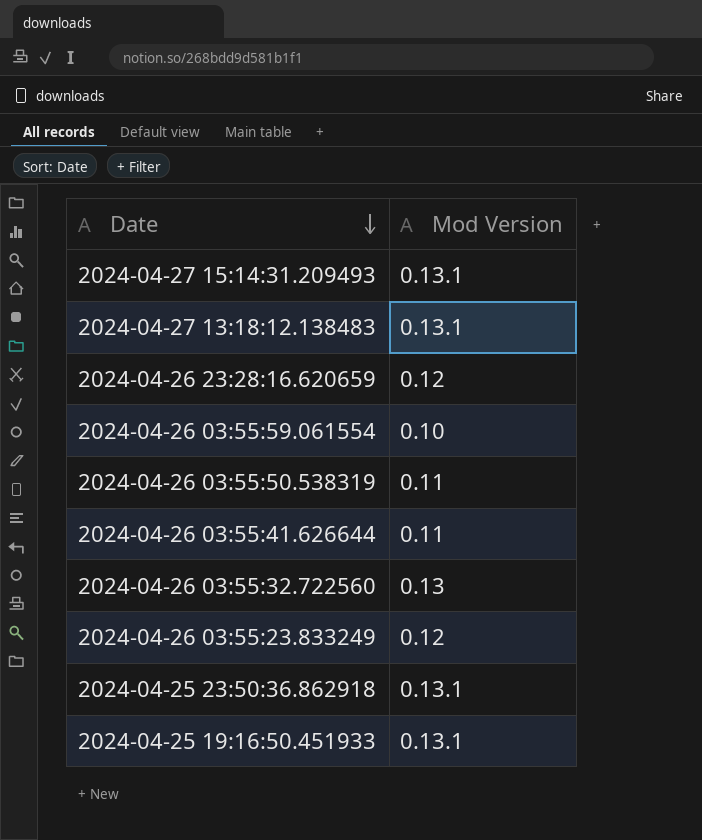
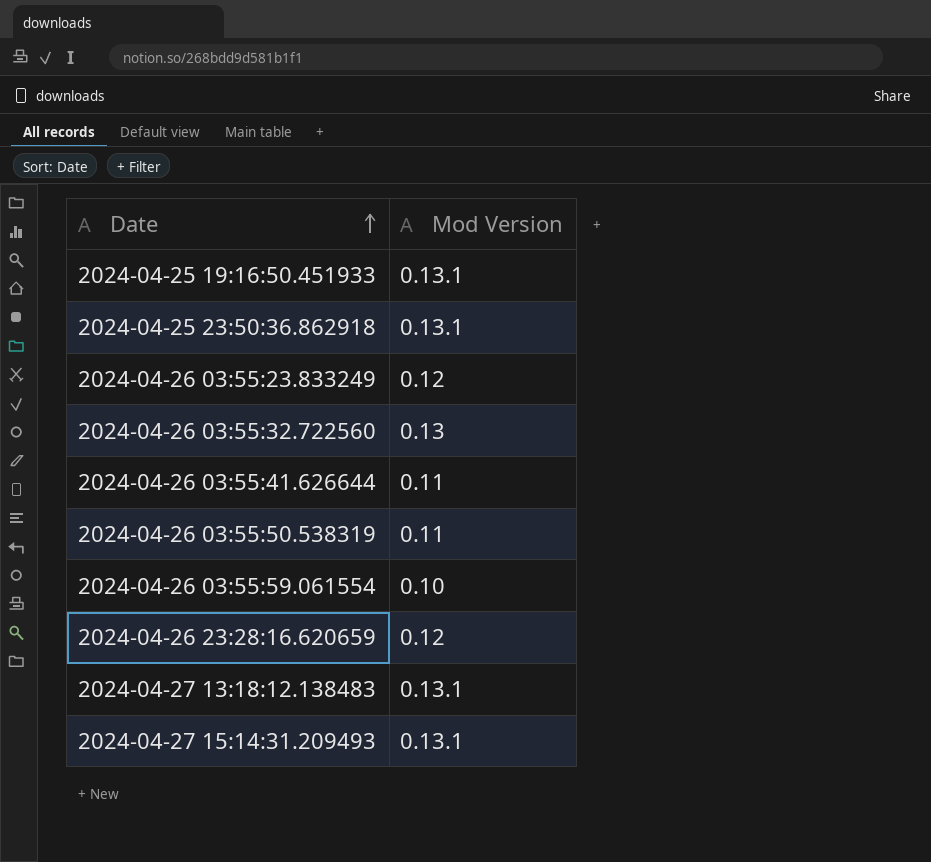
row order: Date descending -> Date ascending

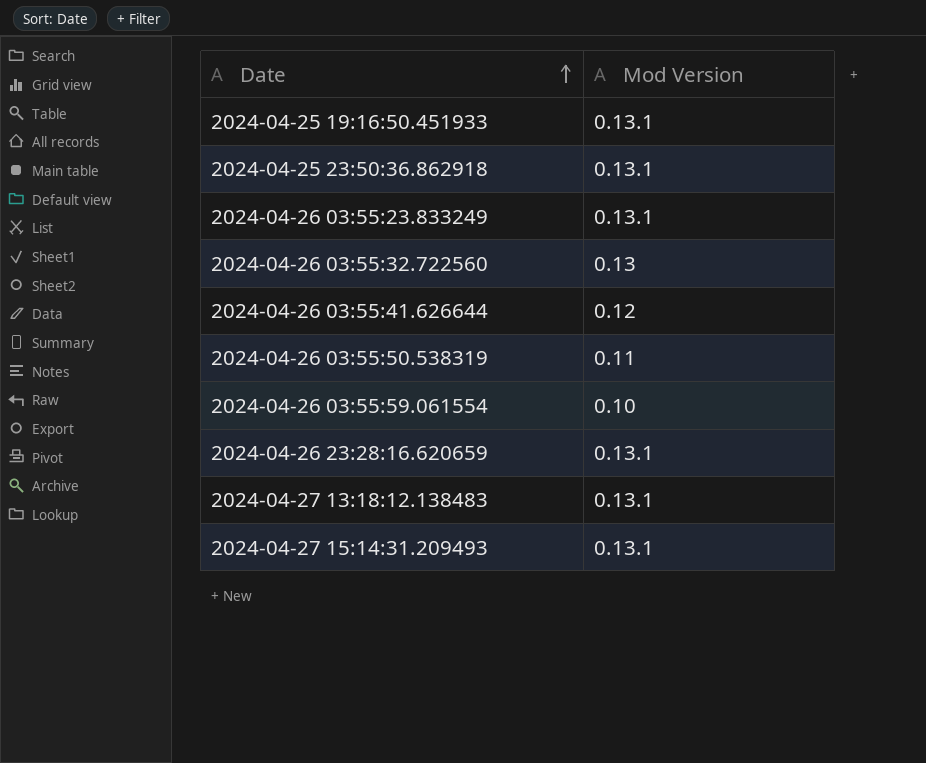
2024-04-26 03:55:23.833249 | Mod Version: 0.12 -> 0.13.1
2024-04-26 03:55:41.626644 | Mod Version: 0.11 -> 0.12
2024-04-26 23:28:16.620659 | Mod Version: 0.12 -> 0.13.1

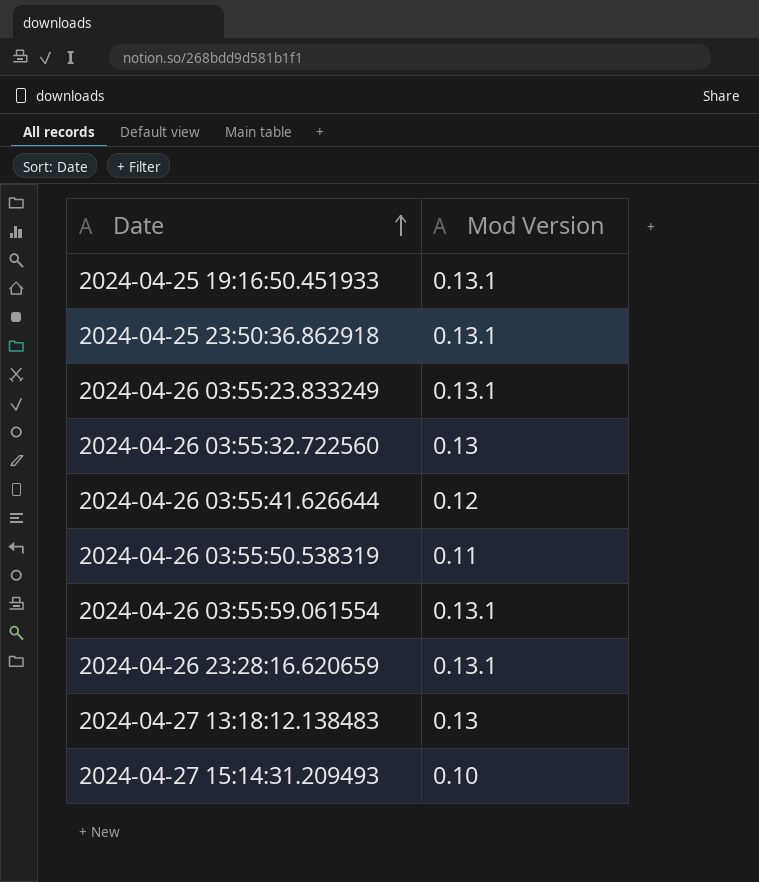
2024-04-26 03:55:59.061554 | Mod Version: 0.10 -> 0.13.1
2024-04-27 13:18:12.138483 | Mod Version: 0.13.1 -> 0.13
2024-04-27 15:14:31.209493 | Mod Version: 0.13.1 -> 0.10

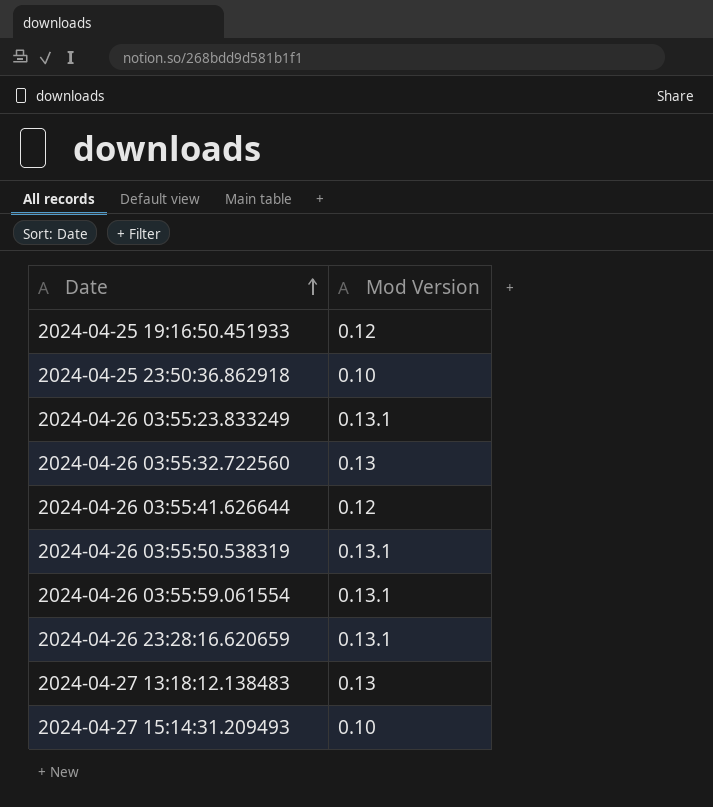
2024-04-25 19:16:50.451933 | Mod Version: 0.13.1 -> 0.12
2024-04-25 23:50:36.862918 | Mod Version: 0.13.1 -> 0.10
2024-04-26 03:55:50.538319 | Mod Version: 0.11 -> 0.13.1

